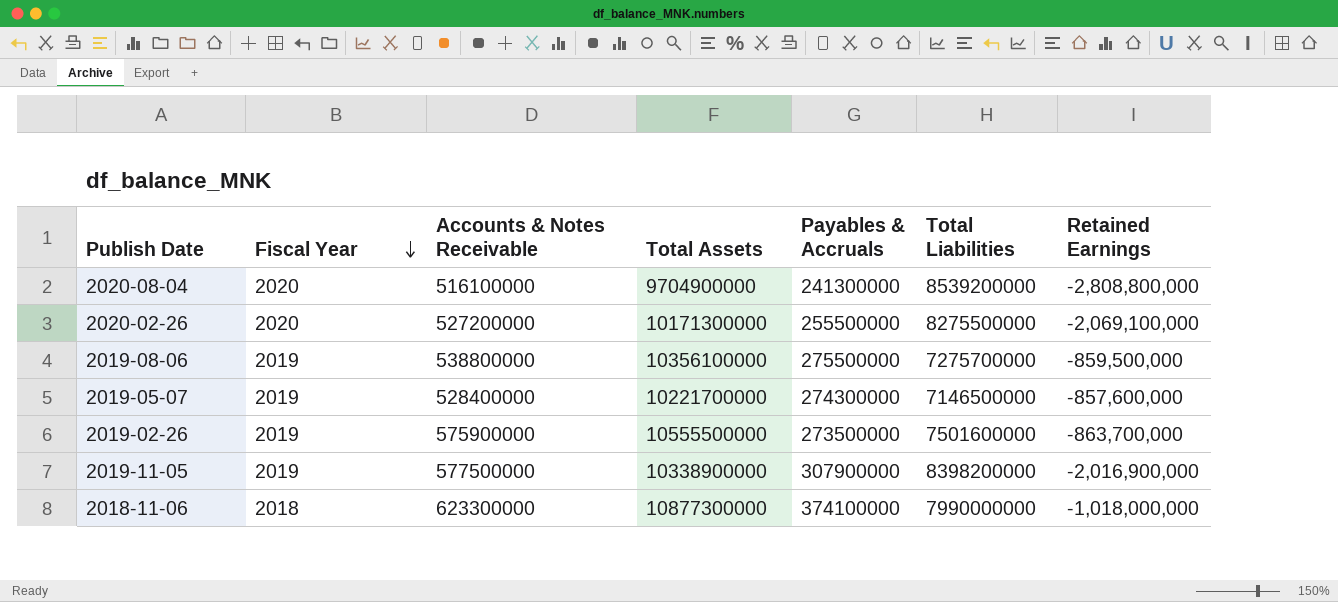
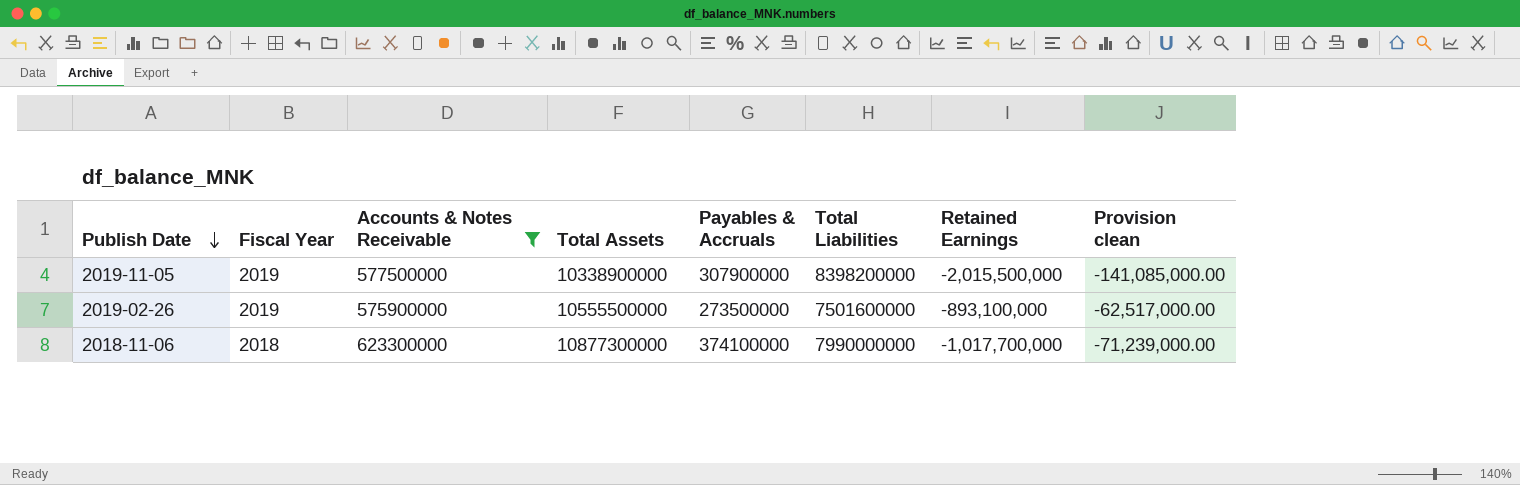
filter: none -> Accounts & Notes Receivable >= 575900000
row order: Fiscal Year descending -> Publish Date descending
column Provision clean | formula: none -> [Retained Earnings] * 0.07
2019-11-05 | Retained Earnings: -2,016,900,000 -> -2,015,500,000
2019-02-26 | Retained Earnings: -863,700,000 -> -893,100,000
2018-11-06 | Retained Earnings: -1,018,000,000 -> -1,017,700,000

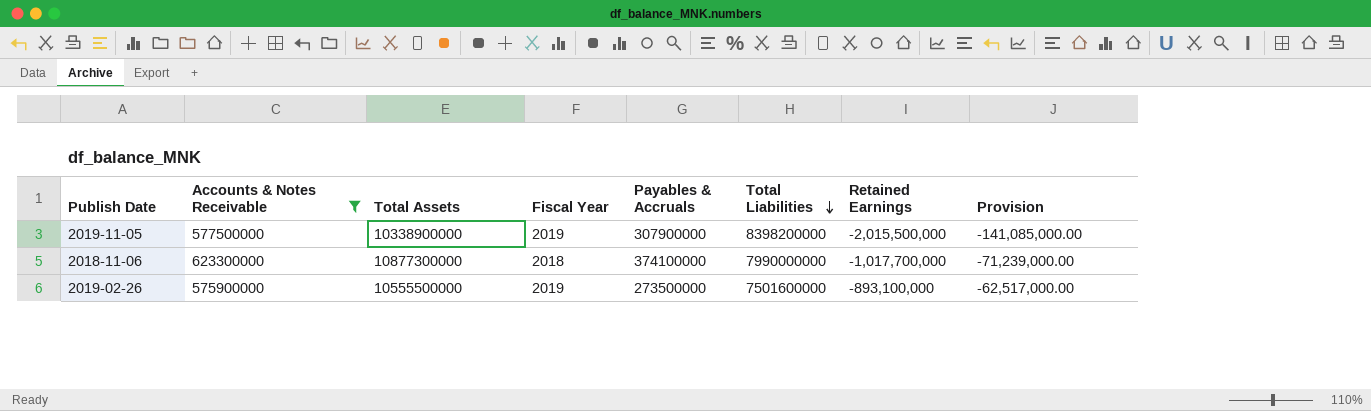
row order: Publish Date descending -> Total Liabilities descending
column Fiscal Year | position: 2 -> 4
column name: Provision clean -> Provision

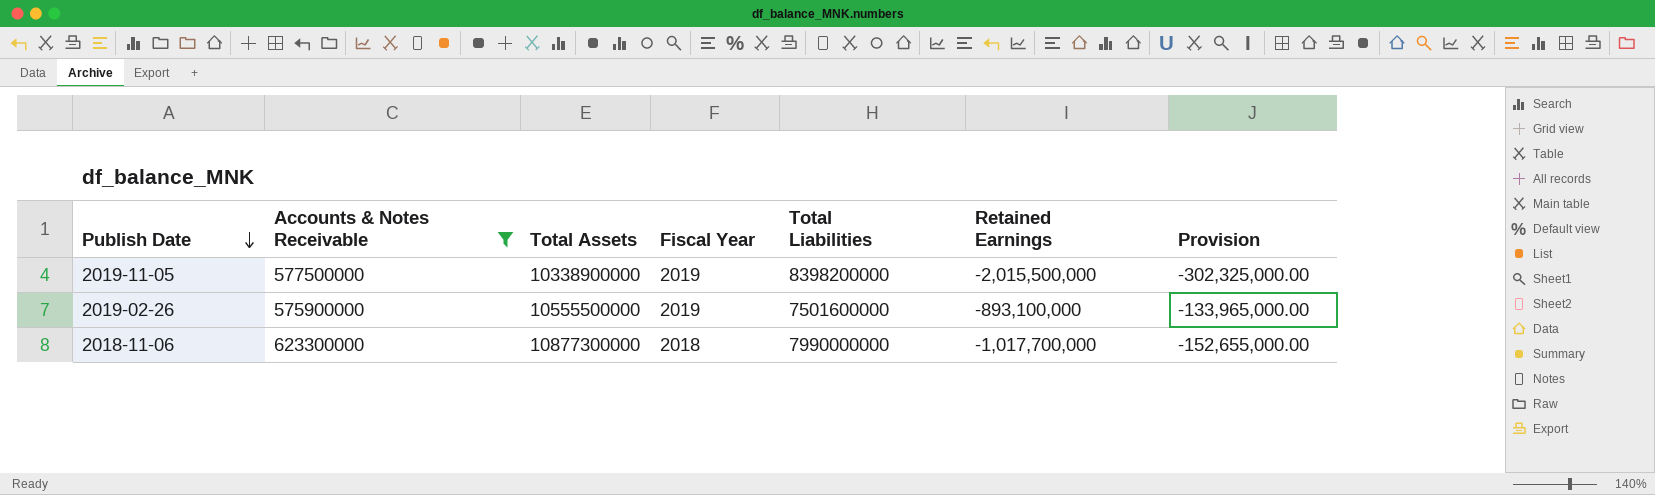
row order: Total Liabilities descending -> Publish Date descending
column Payables & Accruals | position: 5 -> none
column Provision | formula: [Retained Earnings] * 0.07 -> [Retained Earnings] * 0.15

